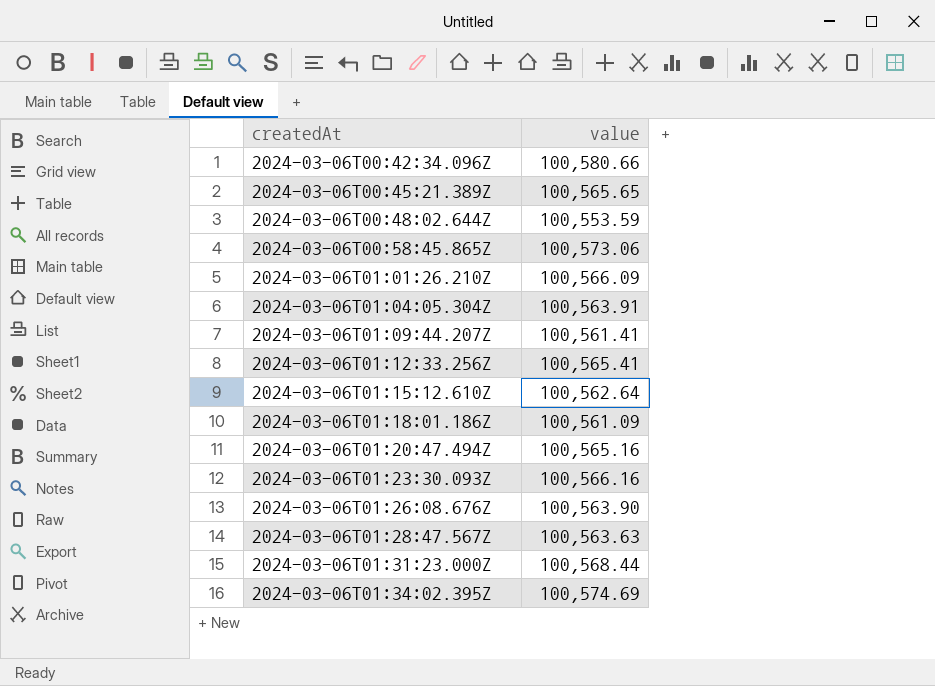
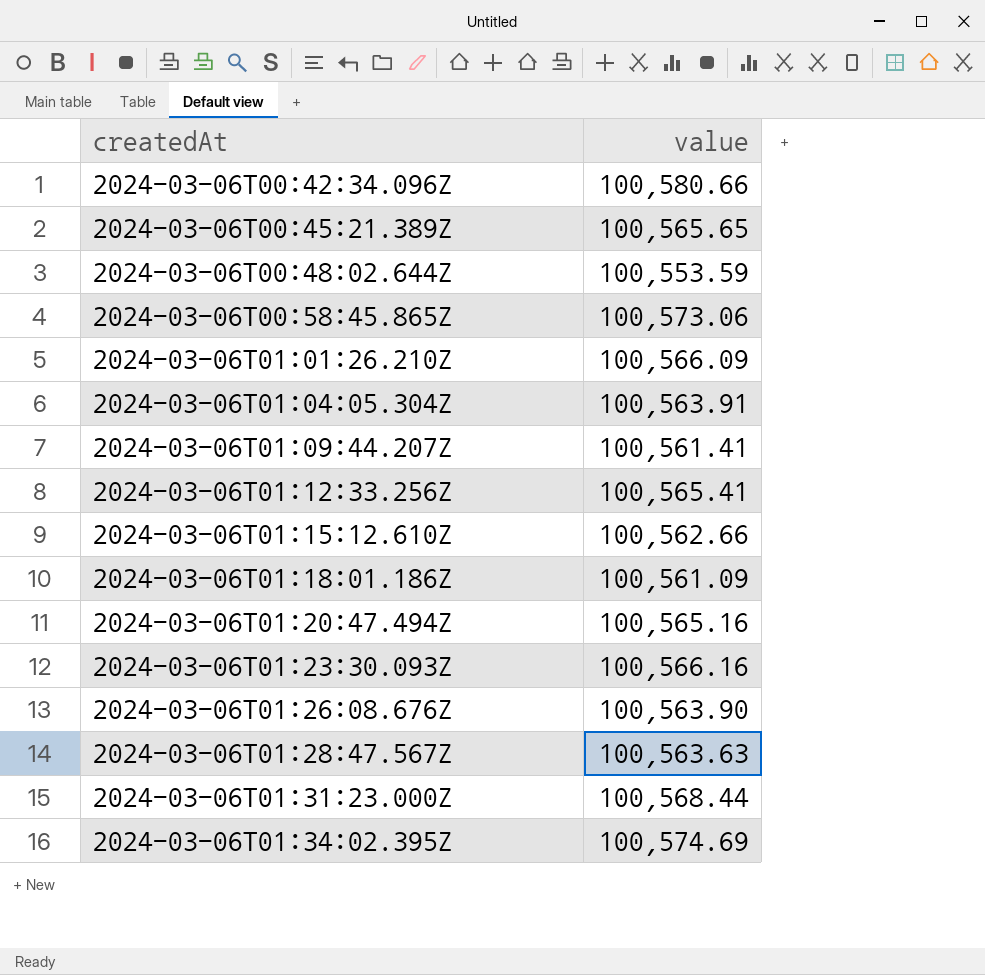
2024-03-06T01:15:12.610Z | value: 100,562.64 -> 100,562.66

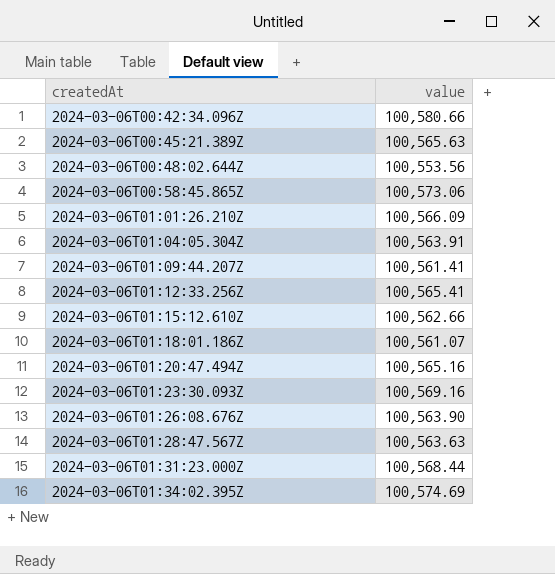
2024-03-06T00:45:21.389Z | value: 100,565.65 -> 100,565.63
2024-03-06T00:48:02.644Z | value: 100,553.59 -> 100,553.56
2024-03-06T01:18:01.186Z | value: 100,561.09 -> 100,561.07
2024-03-06T01:23:30.093Z | value: 100,566.16 -> 100,569.16

